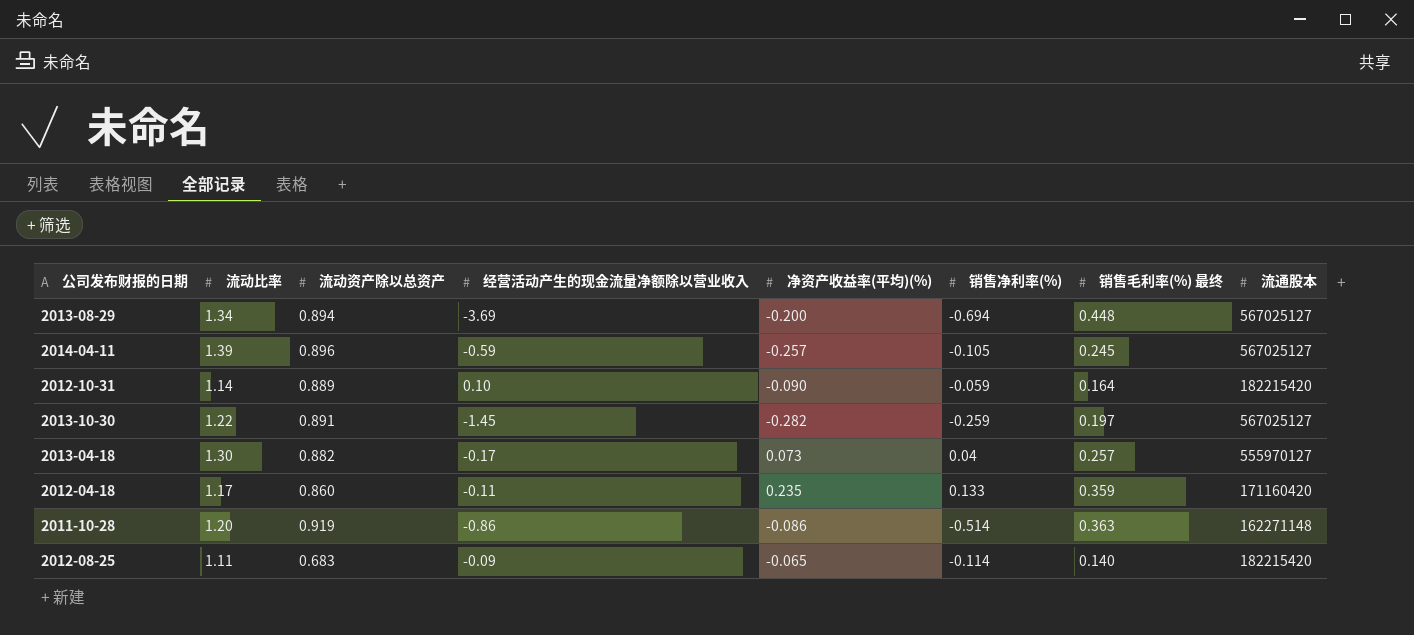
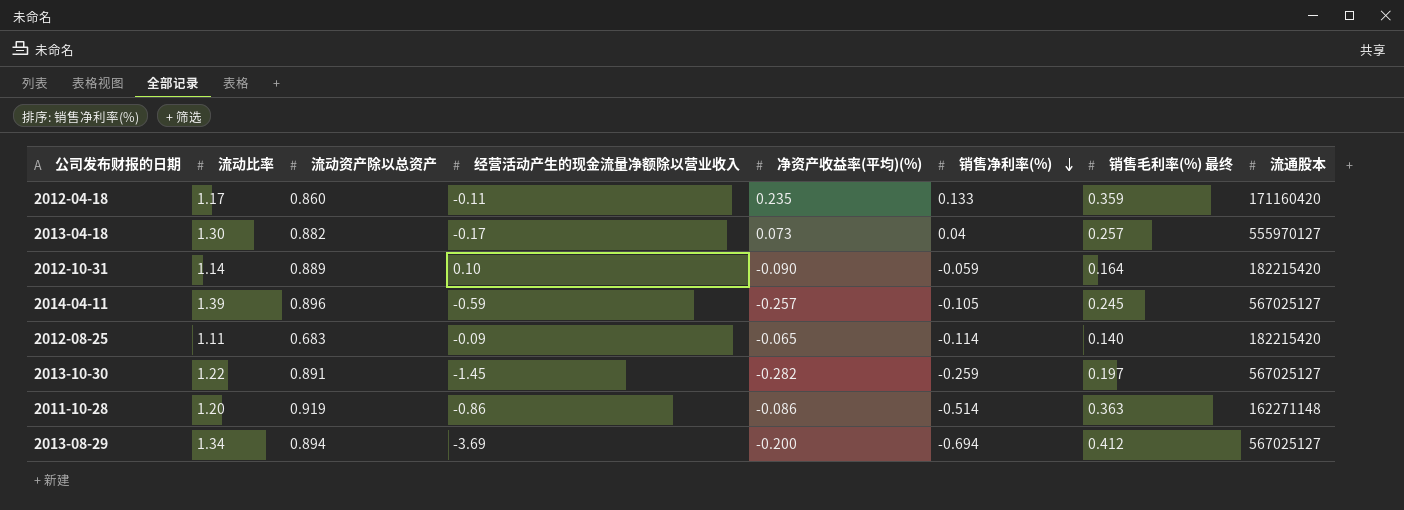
row order: none -> 销售净利率(%) descending
2013-08-29 | 销售毛利率(%) 最终: 0.448 -> 0.412

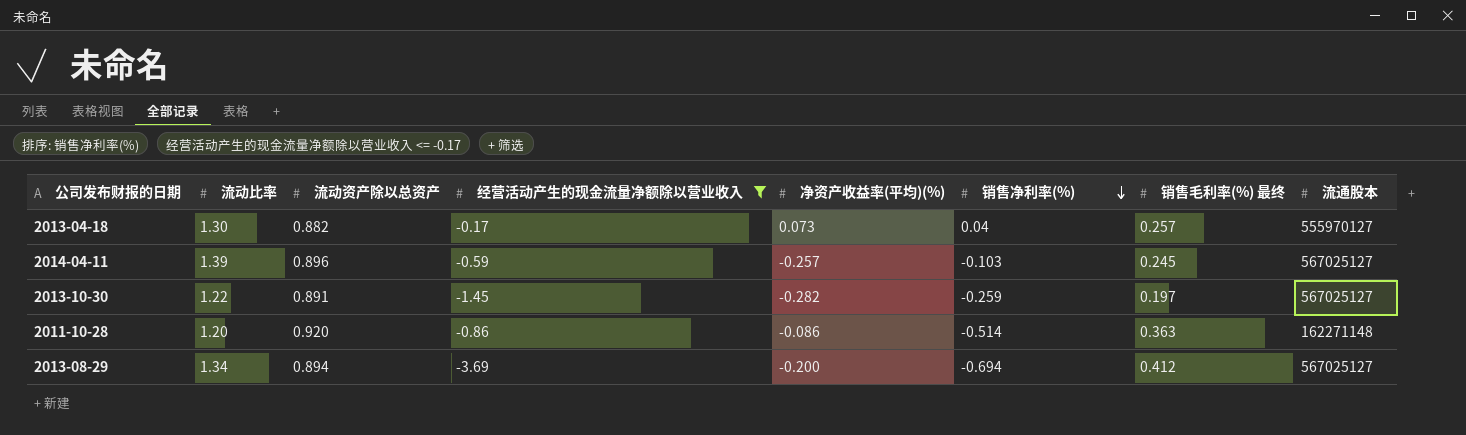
filter: none -> 经营活动产生的现金流量净额除以营业收入 <= -0.17
2014-04-11 | 销售净利率(%): -0.105 -> -0.103
2011-10-28 | 流动资产除以总资产: 0.919 -> 0.920

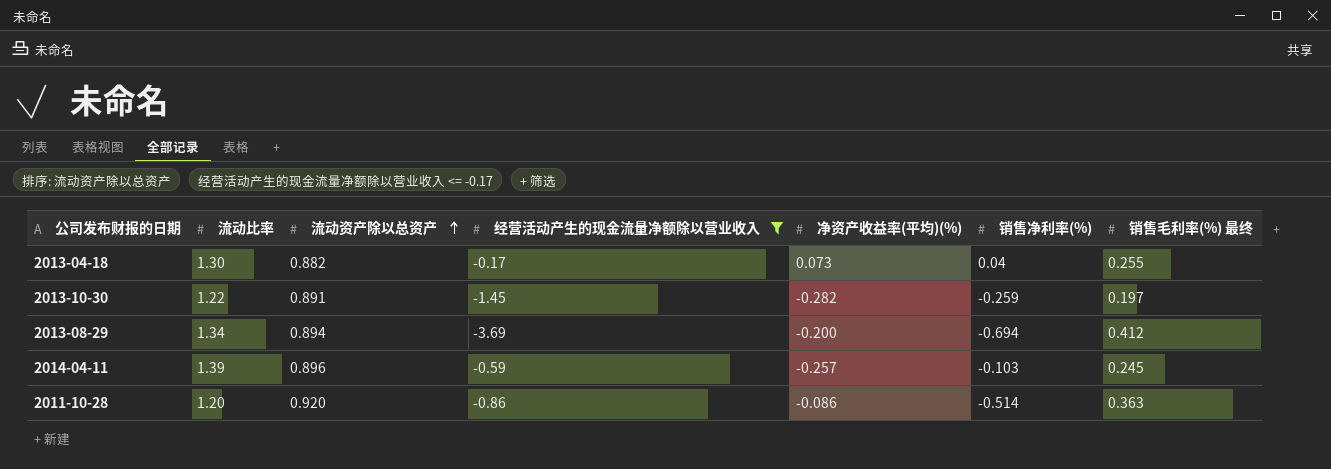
row order: 销售净利率(%) descending -> 流动资产除以总资产 ascending
column 流通股本 | position: 8 -> none
2013-04-18 | 销售毛利率(%) 最终: 0.257 -> 0.255

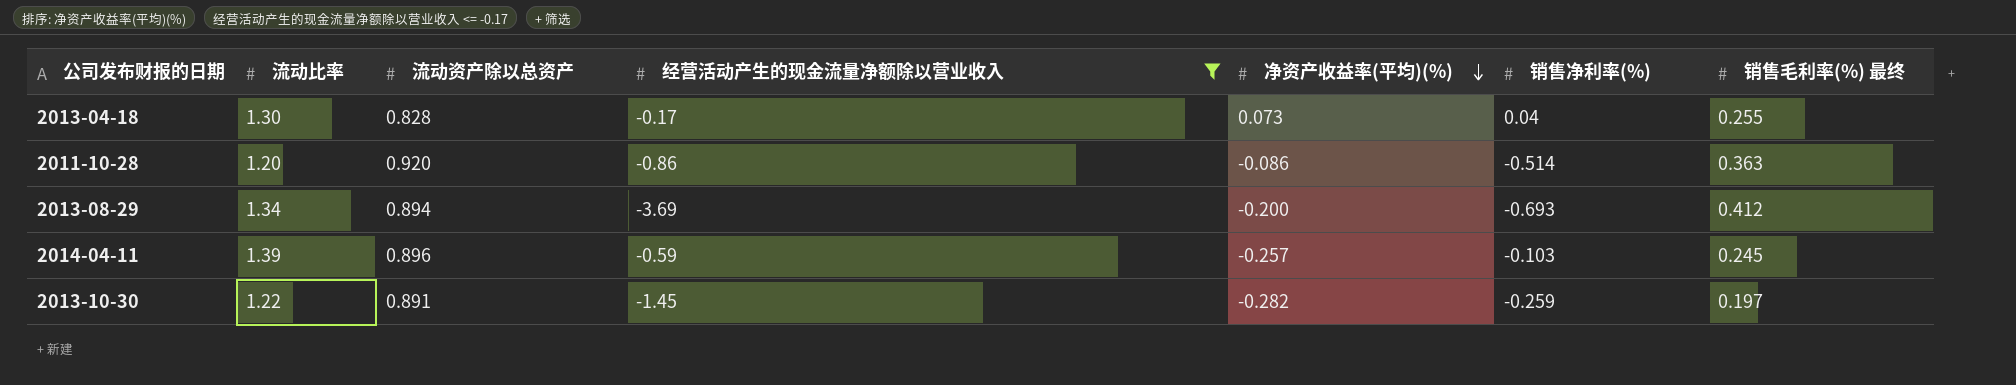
row order: 流动资产除以总资产 ascending -> 净资产收益率(平均)(%) descending
2013-04-18 | 流动资产除以总资产: 0.882 -> 0.828
2013-08-29 | 销售净利率(%): -0.694 -> -0.693

